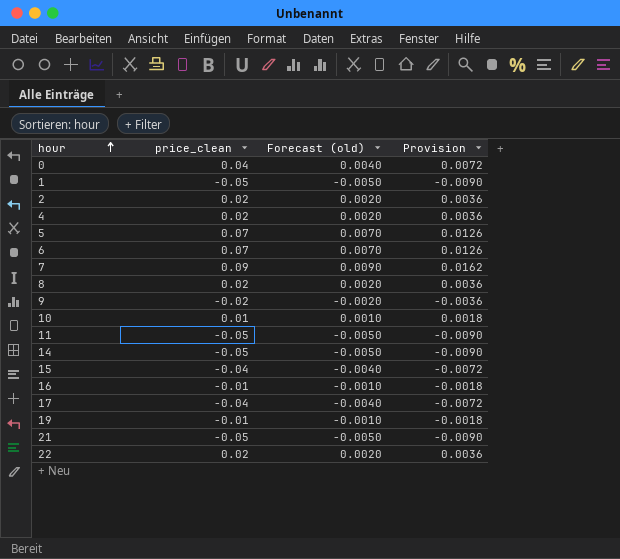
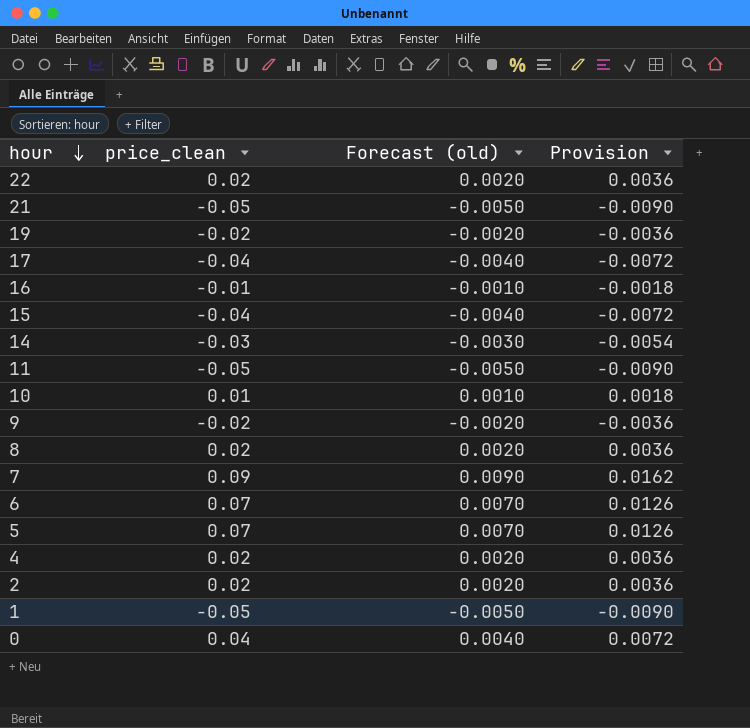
row order: hour ascending -> hour descending
19 | price_clean: -0.01 -> -0.02
19 | Forecast (old): -0.0010 -> -0.0020
19 | Provision: -0.0018 -> -0.0036
14 | price_clean: -0.05 -> -0.03
14 | Forecast (old): -0.0050 -> -0.0030
14 | Provision: -0.0090 -> -0.0054

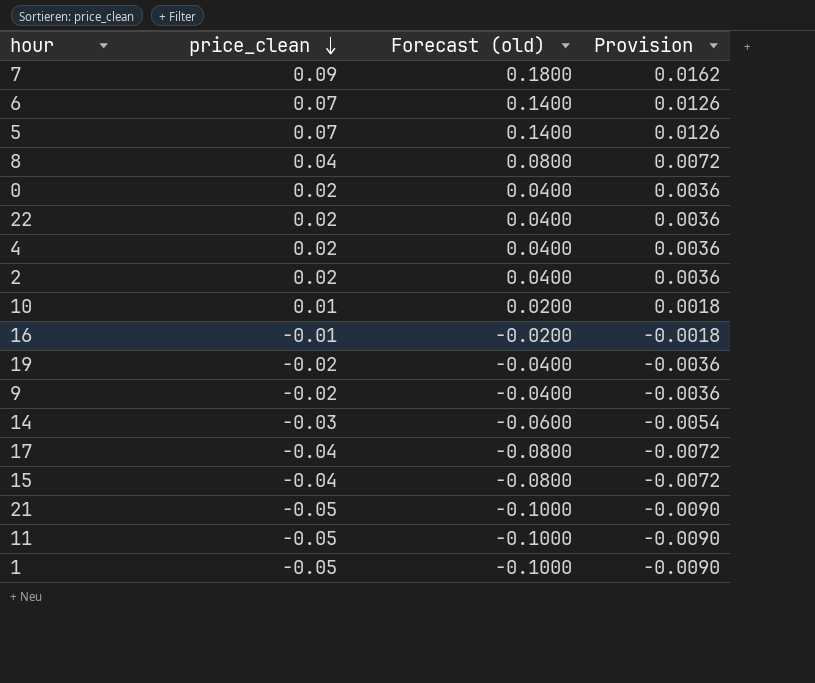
row order: hour descending -> price_clean descending
column Forecast (old) | formula: [price_clean] * 0.1 -> [price_clean] * 2
8 | price_clean: 0.02 -> 0.04
8 | Provision: 0.0036 -> 0.0072
0 | price_clean: 0.04 -> 0.02
0 | Provision: 0.0072 -> 0.0036

